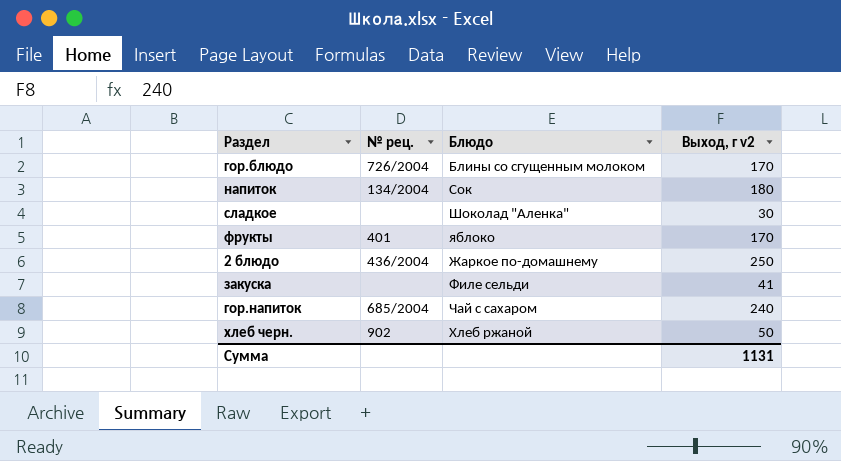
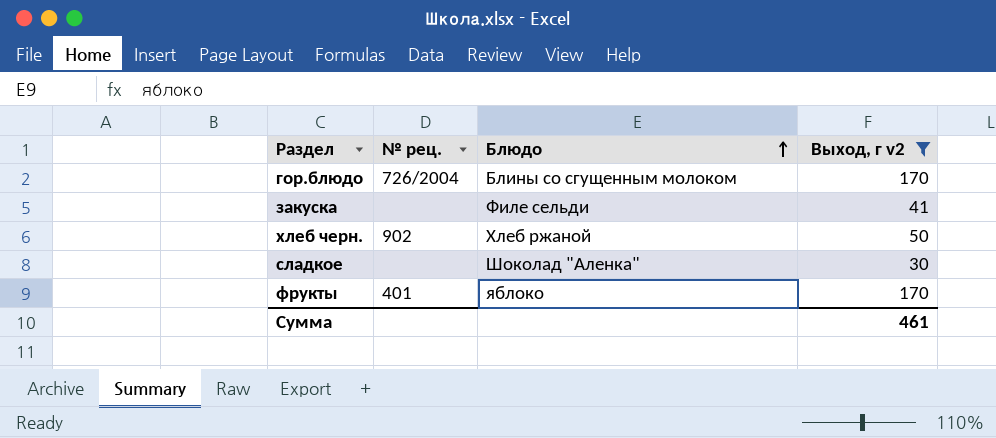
filter: none -> Выход, г v2 <= 170
row order: none -> Блюдо ascending
Сумма | Выход, г v2: 1131 -> 461

